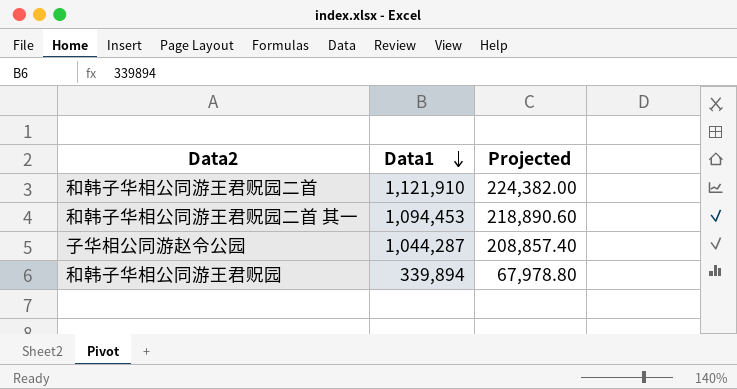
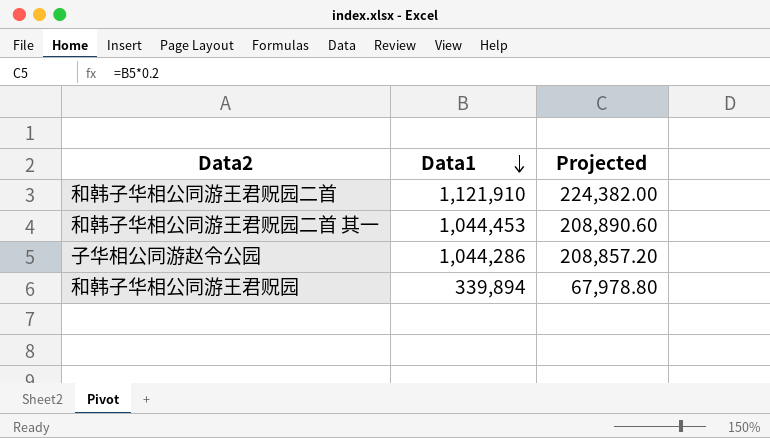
和韩子华相公同游王君贶园二首 其一 | Data1: 1,094,453 -> 1,044,453
和韩子华相公同游王君贶园二首 其一 | Projected: 218,890.60 -> 208,890.60
子华相公同游赵令公园 | Data1: 1,044,287 -> 1,044,286
子华相公同游赵令公园 | Projected: 208,857.40 -> 208,857.20

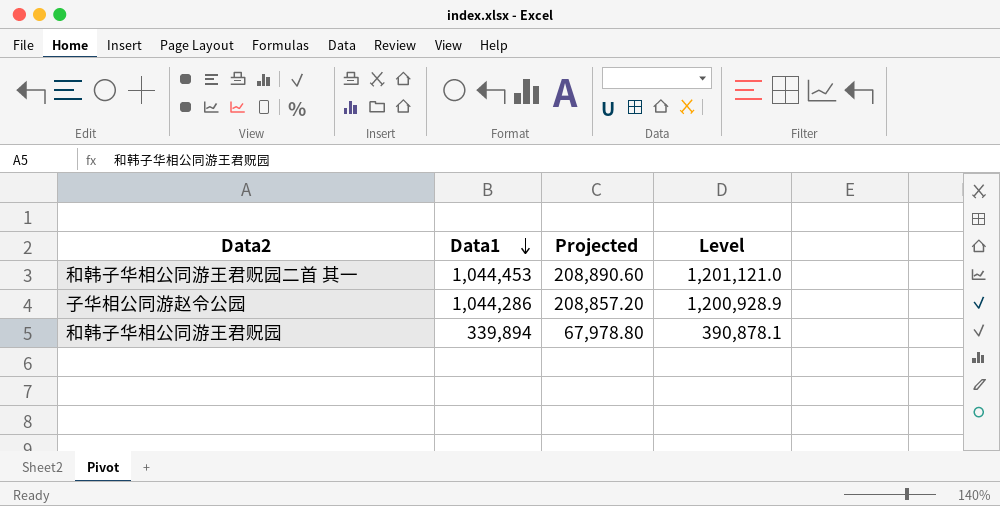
column Level | formula: none -> [Data1] * 1.15
row 和韩子华相公同游王君贶园二首: 1,121,910 | 224,382.00 -> none

